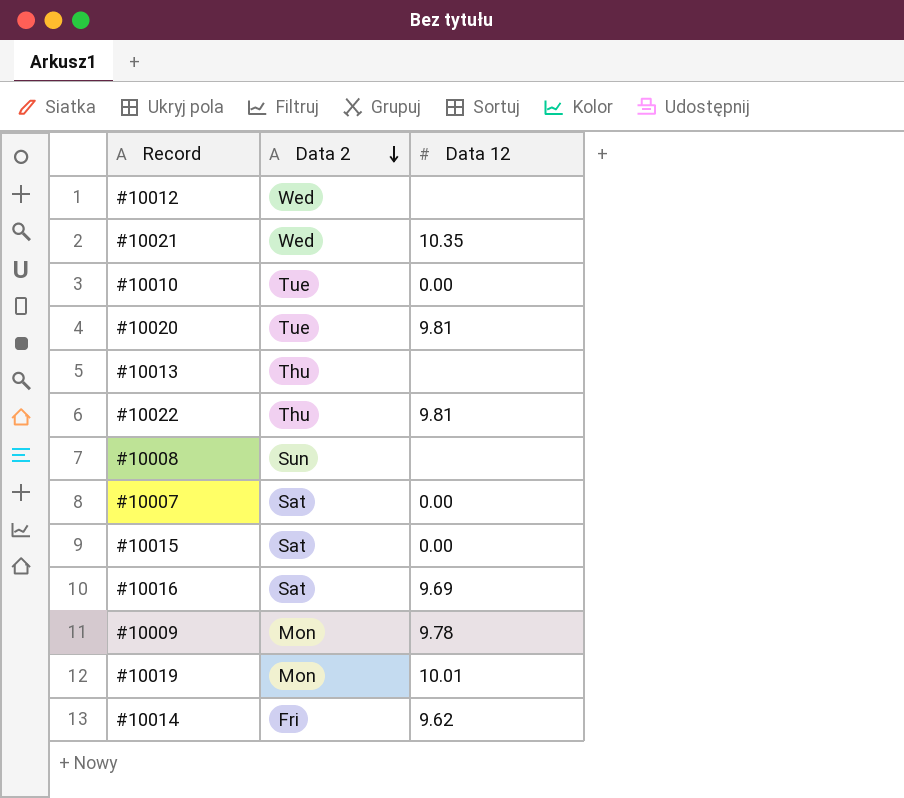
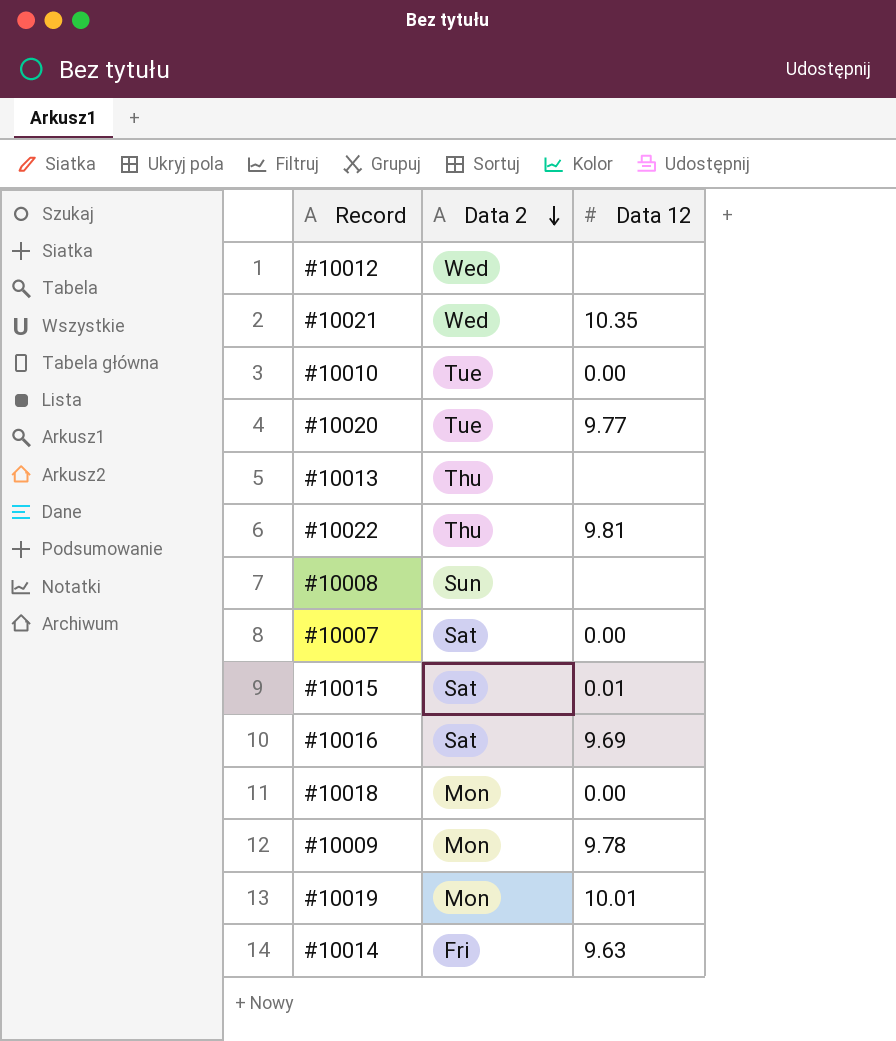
#10020 | Data 12: 9.81 -> 9.77
#10015 | Data 12: 0.00 -> 0.01
row #10018: none -> Mon | 0.00
#10014 | Data 12: 9.62 -> 9.63

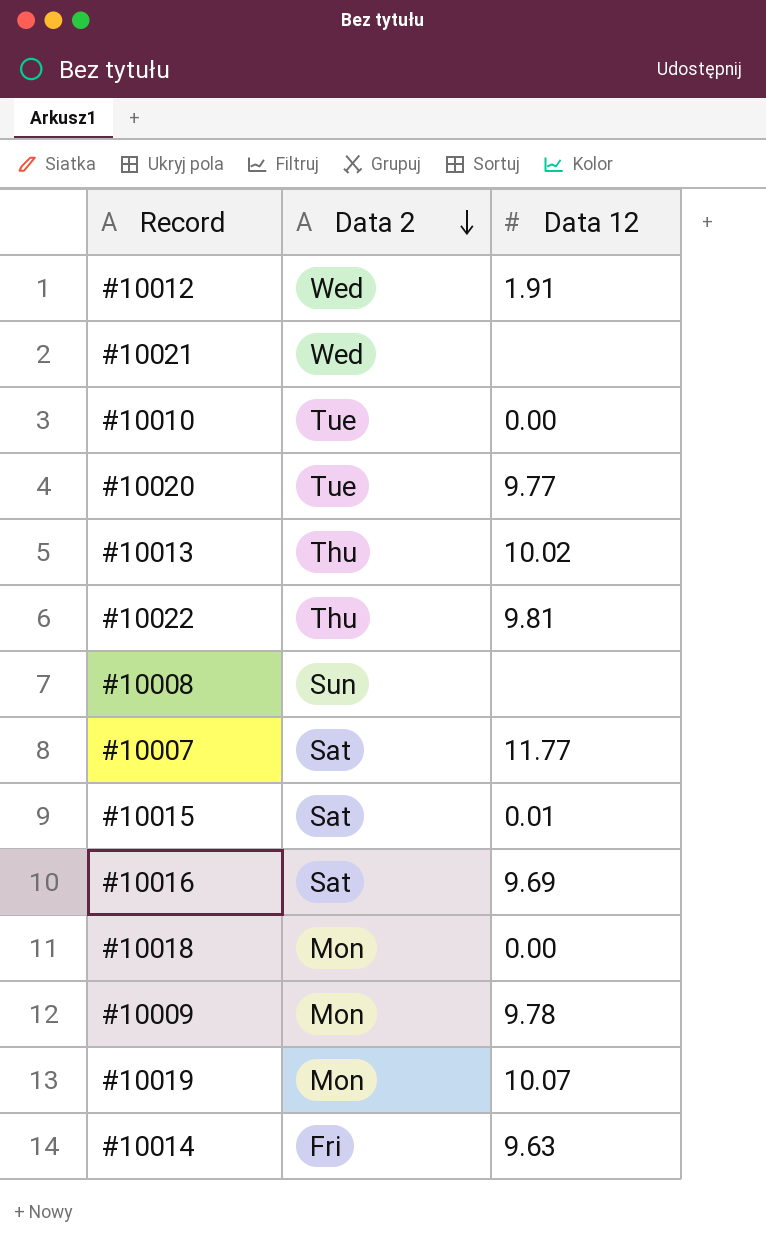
#10012 | Data 12: none -> 1.91
#10021 | Data 12: 10.35 -> none
#10013 | Data 12: none -> 10.02
#10007 | Data 12: 0.00 -> 11.77
#10019 | Data 12: 10.01 -> 10.07

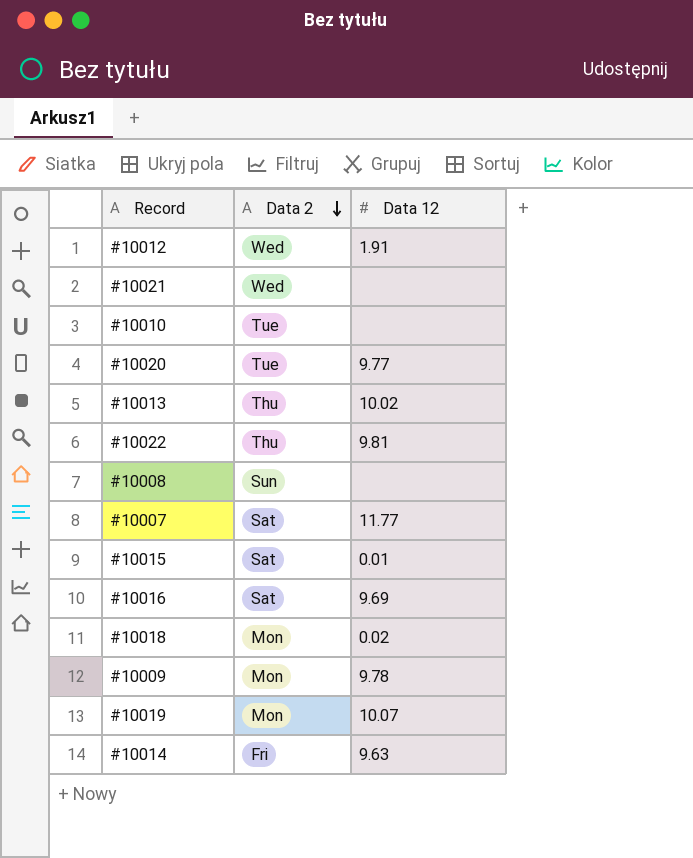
#10010 | Data 12: 0.00 -> none
#10018 | Data 12: 0.00 -> 0.02

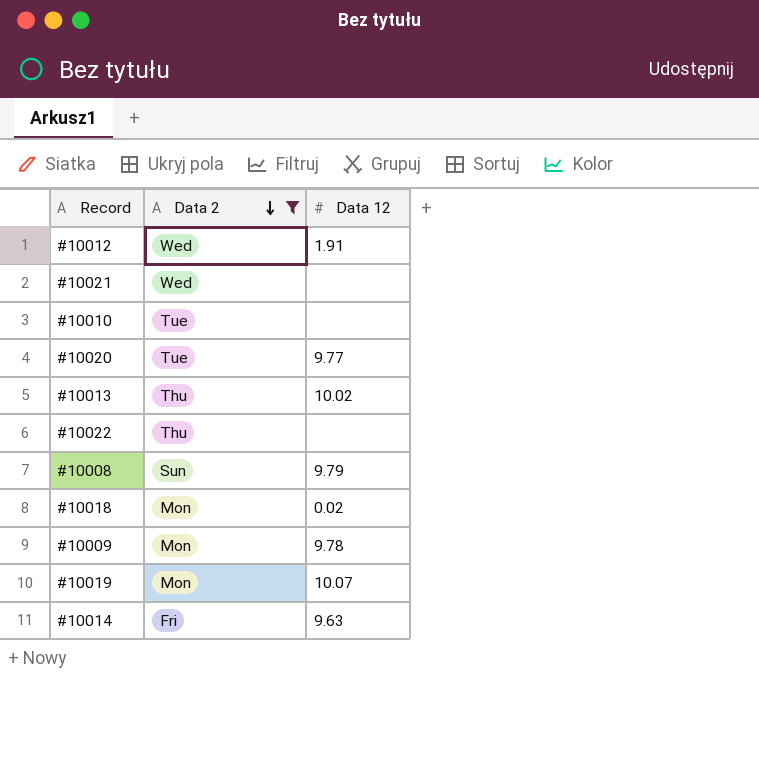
filter: none -> Data 2 != Sat
#10022 | Data 12: 9.81 -> none
#10008 | Data 12: none -> 9.79

